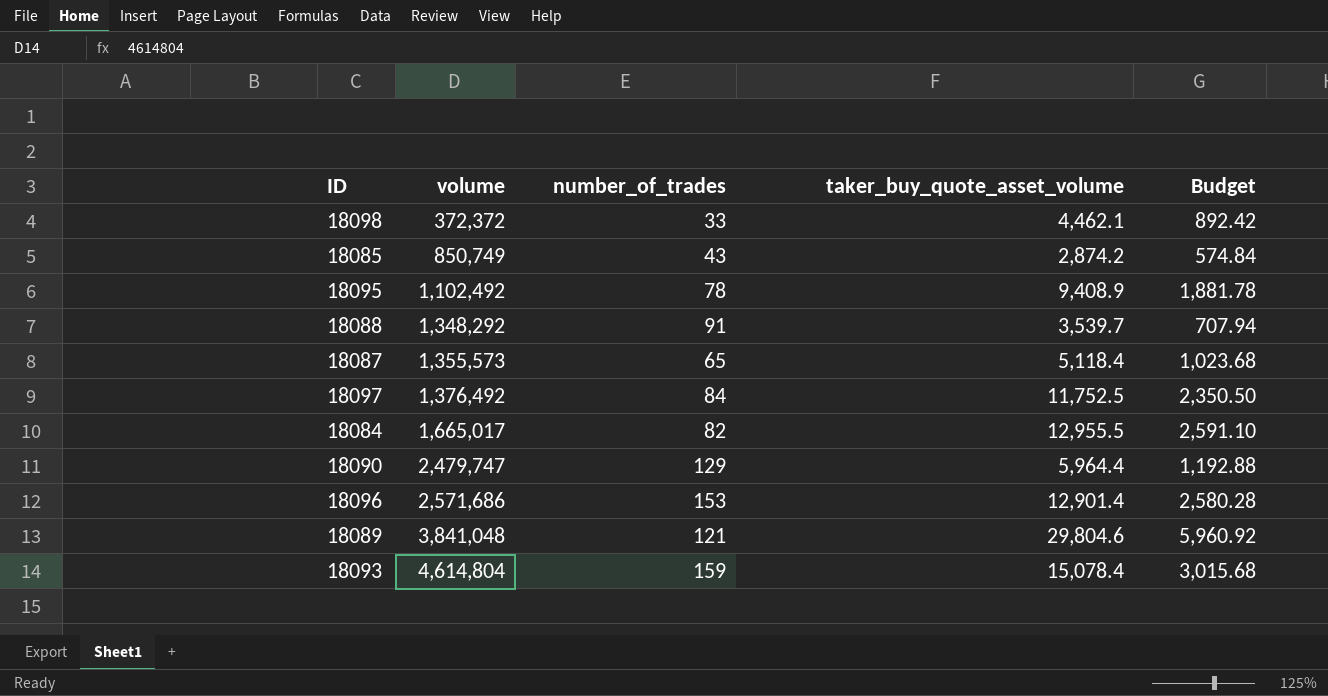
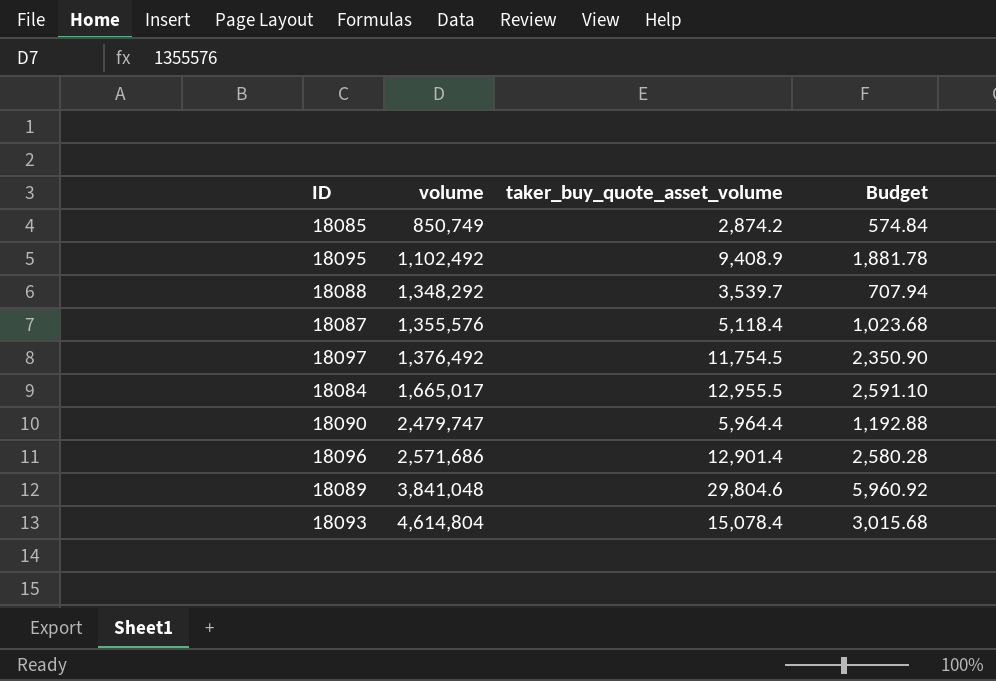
column number_of_trades | position: 3 -> none
row 18098: 372,372 | 33 | 4,462.1 | 892.42 -> none
18087 | volume: 1,355,573 -> 1,355,576
18097 | taker_buy_quote_asset_volume: 11,752.5 -> 11,754.5
18097 | Budget: 2,350.50 -> 2,350.90

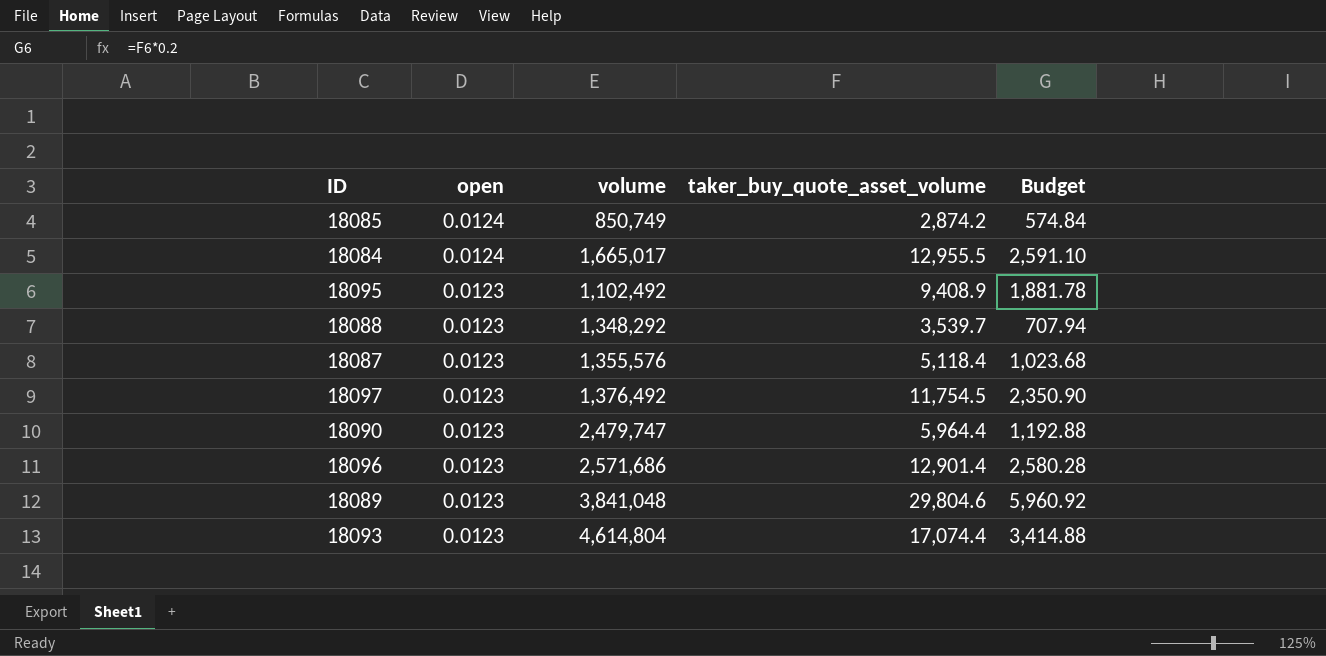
row order: volume ascending -> open descending
column open | position: none -> 2
18093 | taker_buy_quote_asset_volume: 15,078.4 -> 17,074.4
18093 | Budget: 3,015.68 -> 3,414.88

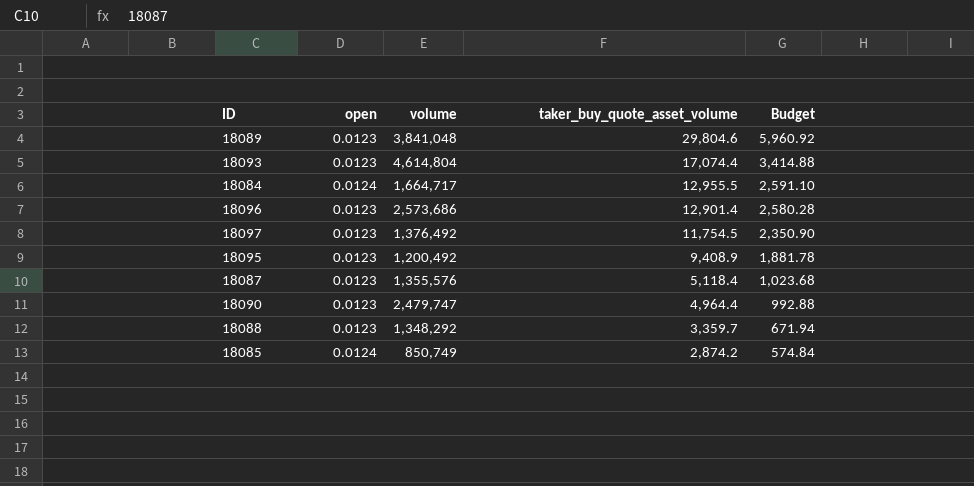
row order: open descending -> taker_buy_quote_asset_volume descending
18084 | volume: 1,665,017 -> 1,664,717
18096 | volume: 2,571,686 -> 2,573,686
18095 | volume: 1,102,492 -> 1,200,492
18090 | taker_buy_quote_asset_volume: 5,964.4 -> 4,964.4
18090 | Budget: 1,192.88 -> 992.88
18088 | taker_buy_quote_asset_volume: 3,539.7 -> 3,359.7
18088 | Budget: 707.94 -> 671.94

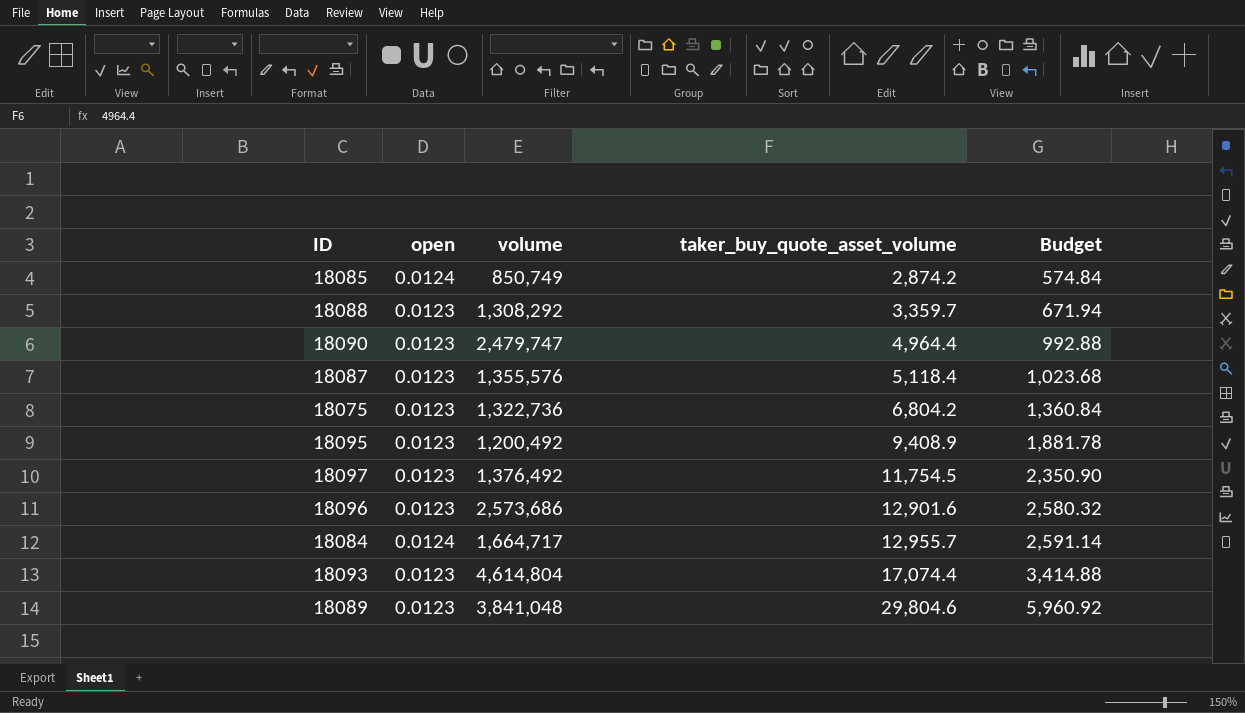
row order: taker_buy_quote_asset_volume descending -> taker_buy_quote_asset_volume ascending
18088 | volume: 1,348,292 -> 1,308,292
row 18075: none -> 0.0123 | 1,322,736 | 6,804.2 | 1,360.84
18096 | taker_buy_quote_asset_volume: 12,901.4 -> 12,901.6
18096 | Budget: 2,580.28 -> 2,580.32
18084 | taker_buy_quote_asset_volume: 12,955.5 -> 12,955.7
18084 | Budget: 2,591.10 -> 2,591.14

